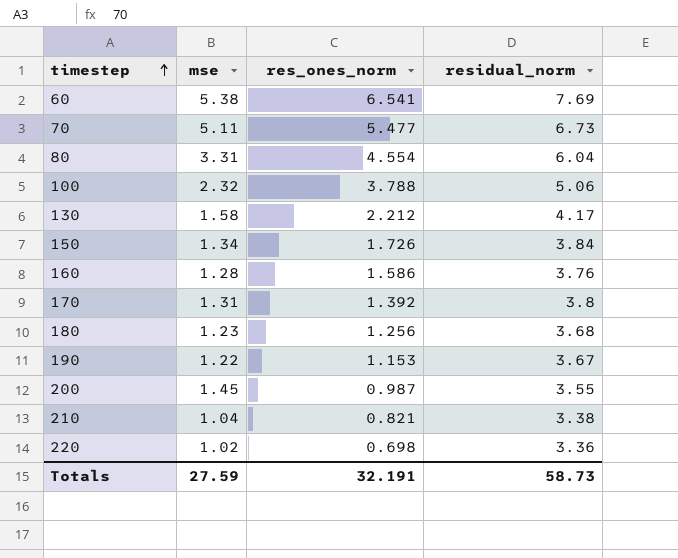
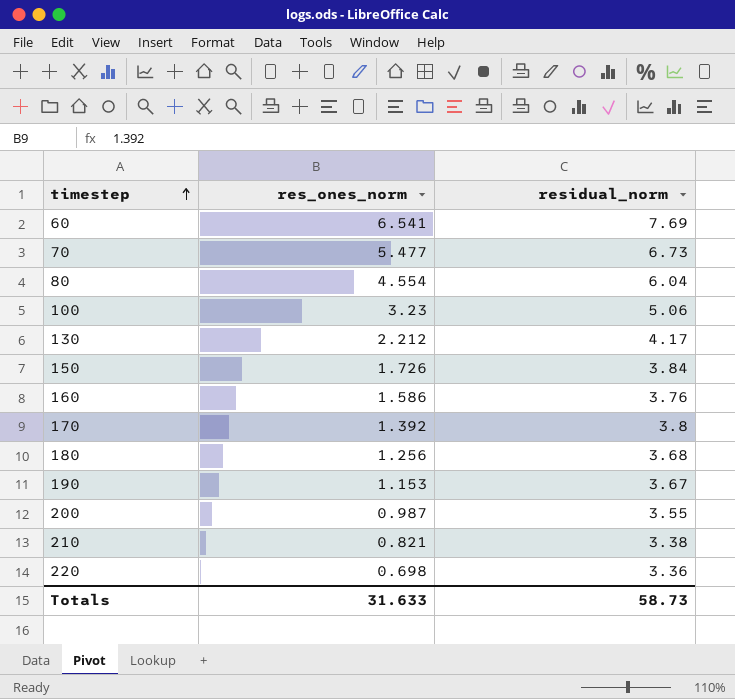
column mse | position: 2 -> none
100 | res_ones_norm: 3.788 -> 3.23
Totals | res_ones_norm: 32.191 -> 31.633

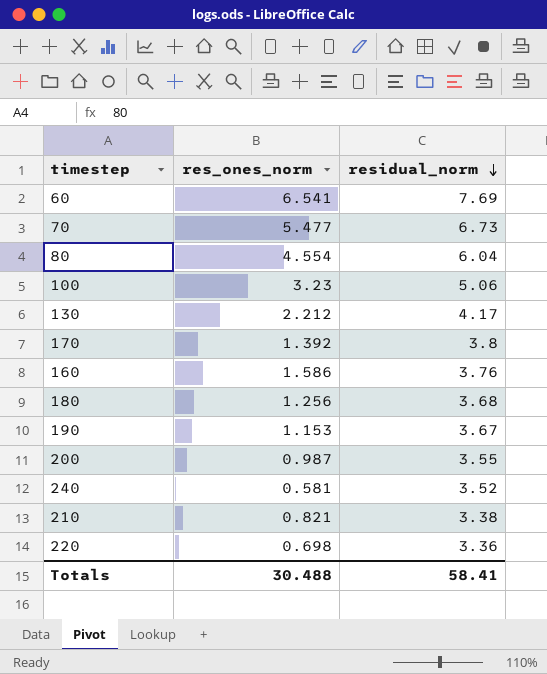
row order: timestep ascending -> residual_norm descending
row 150: 1.726 | 3.84 -> none
row 240: none -> 0.581 | 3.52
Totals | res_ones_norm: 31.633 -> 30.488
Totals | residual_norm: 58.73 -> 58.41

